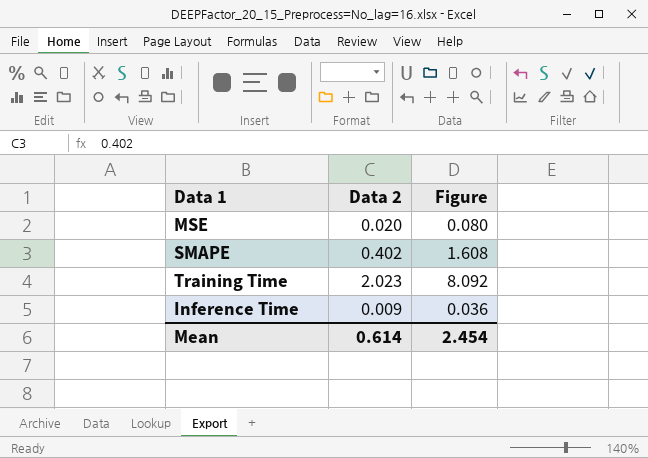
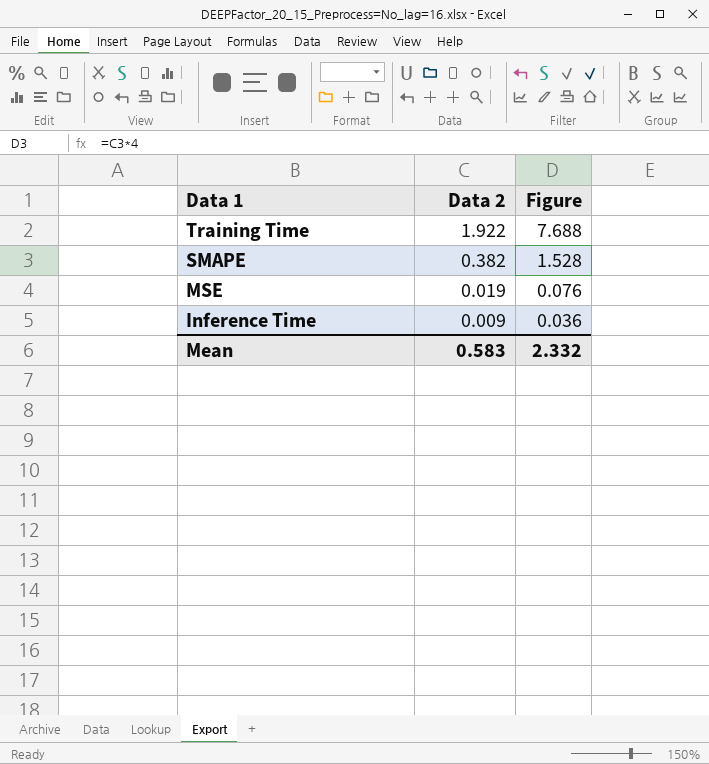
row order: none -> Data 1 descending
Training Time | Data 2: 2.023 -> 1.922
Training Time | Figure: 8.092 -> 7.688
SMAPE | Data 2: 0.402 -> 0.382
SMAPE | Figure: 1.608 -> 1.528
MSE | Data 2: 0.020 -> 0.019
MSE | Figure: 0.080 -> 0.076
Mean | Data 2: 0.614 -> 0.583
Mean | Figure: 2.454 -> 2.332

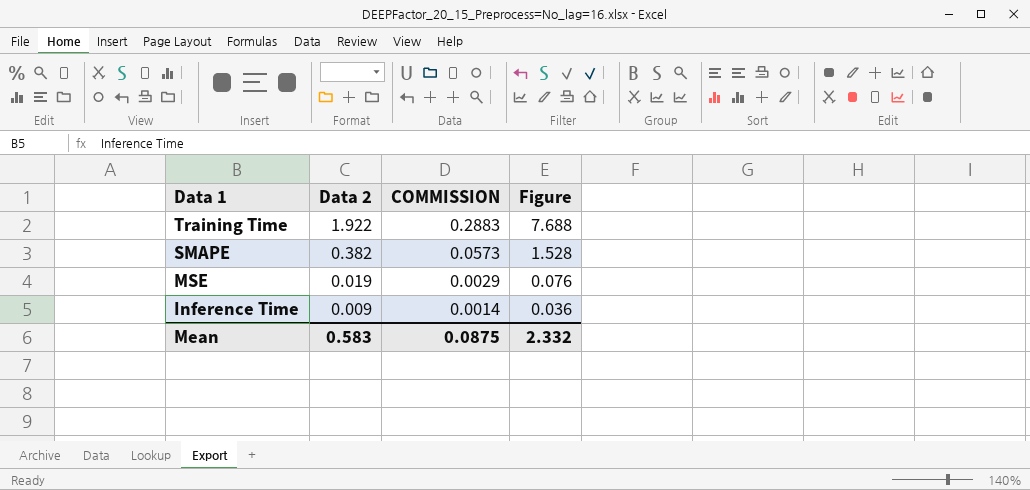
column COMMISSION | formula: none -> [Data 2] * 0.15

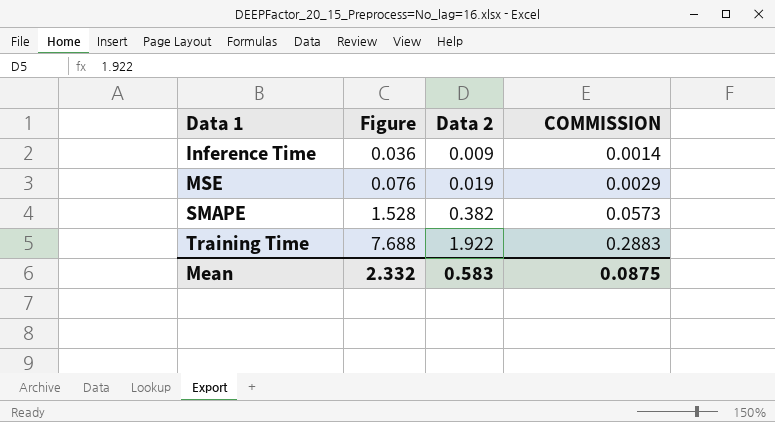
row order: Data 1 descending -> Data 1 ascending
column Figure | position: 4 -> 2

